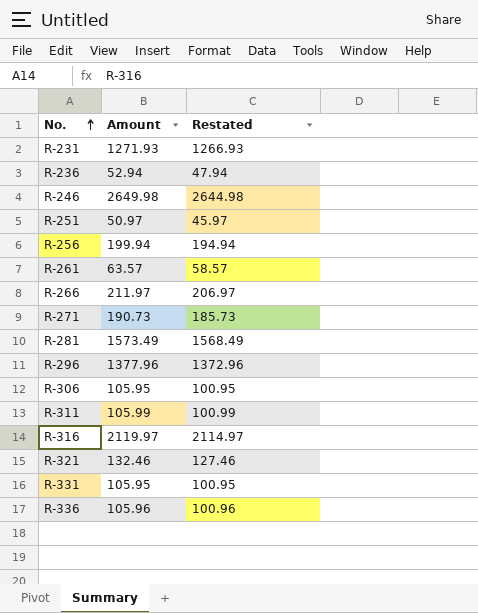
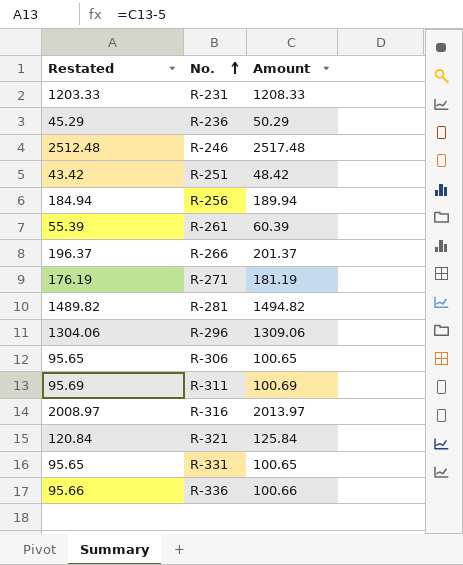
column Restated | position: 3 -> 1
R-231 | Restated: 1266.93 -> 1203.33
R-231 | Amount: 1271.93 -> 1208.33
R-236 | Restated: 47.94 -> 45.29
R-236 | Amount: 52.94 -> 50.29
R-246 | Restated: 2644.98 -> 2512.48
R-246 | Amount: 2649.98 -> 2517.48
R-251 | Restated: 45.97 -> 43.42
R-251 | Amount: 50.97 -> 48.42
R-256 | Restated: 194.94 -> 184.94
R-256 | Amount: 199.94 -> 189.94
R-261 | Restated: 58.57 -> 55.39
R-261 | Amount: 63.57 -> 60.39
R-266 | Restated: 206.97 -> 196.37
R-266 | Amount: 211.97 -> 201.37
R-271 | Restated: 185.73 -> 176.19
R-271 | Amount: 190.73 -> 181.19
R-281 | Restated: 1568.49 -> 1489.82
R-281 | Amount: 1573.49 -> 1494.82
R-296 | Restated: 1372.96 -> 1304.06
R-296 | Amount: 1377.96 -> 1309.06
R-306 | Restated: 100.95 -> 95.65
R-306 | Amount: 105.95 -> 100.65
R-311 | Restated: 100.99 -> 95.69
R-311 | Amount: 105.99 -> 100.69
R-316 | Restated: 2114.97 -> 2008.97
R-316 | Amount: 2119.97 -> 2013.97
R-321 | Restated: 127.46 -> 120.84
R-321 | Amount: 132.46 -> 125.84
R-331 | Restated: 100.95 -> 95.65
R-331 | Amount: 105.95 -> 100.65
R-336 | Restated: 100.96 -> 95.66
R-336 | Amount: 105.96 -> 100.66

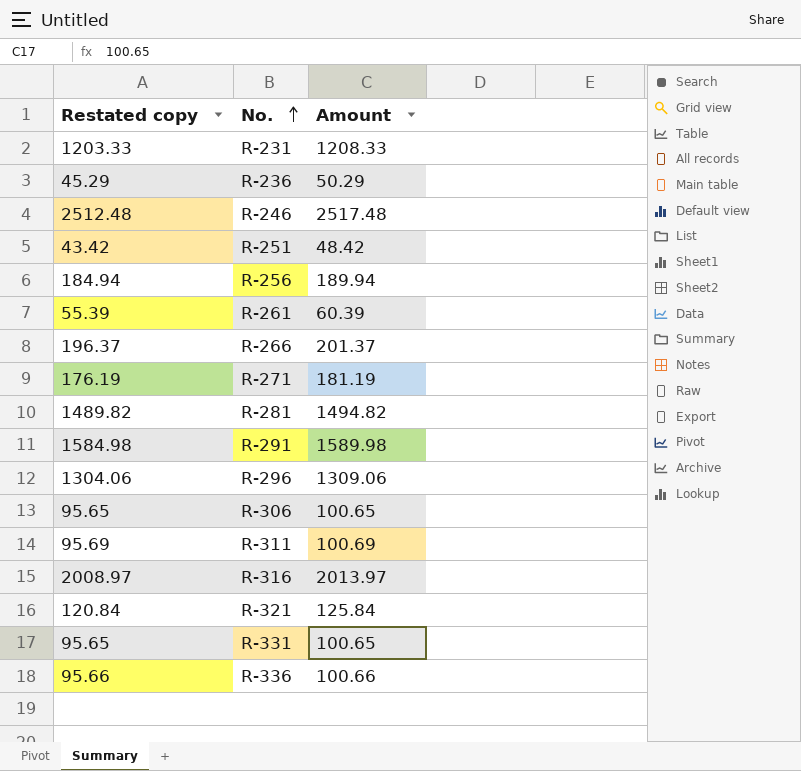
column name: Restated -> Restated copy
row R-291: none -> 1584.98 | 1589.98

